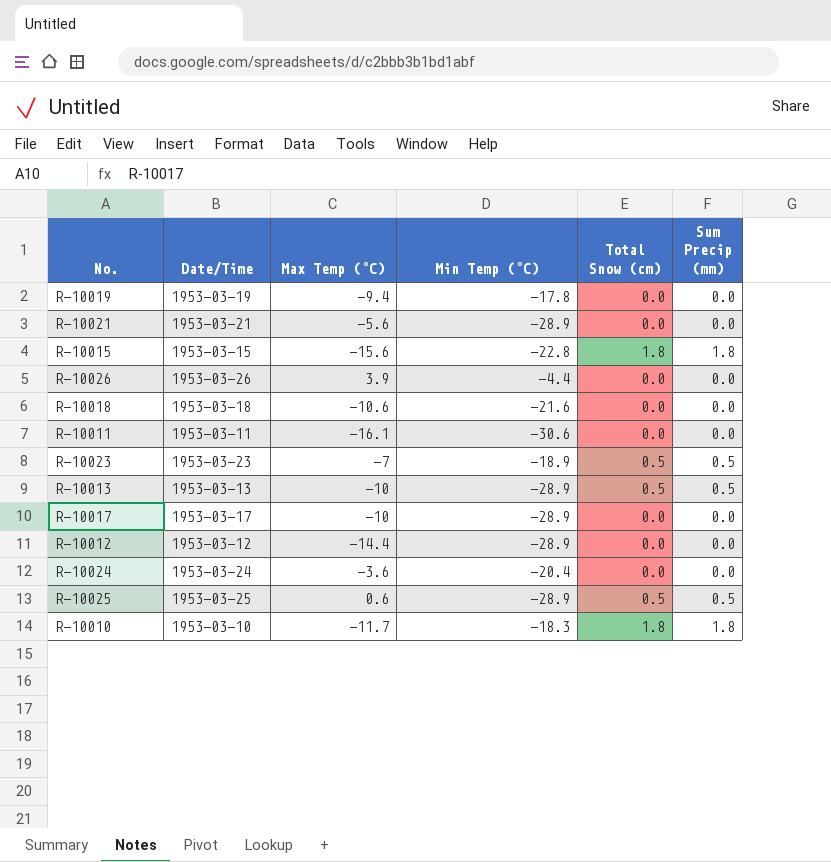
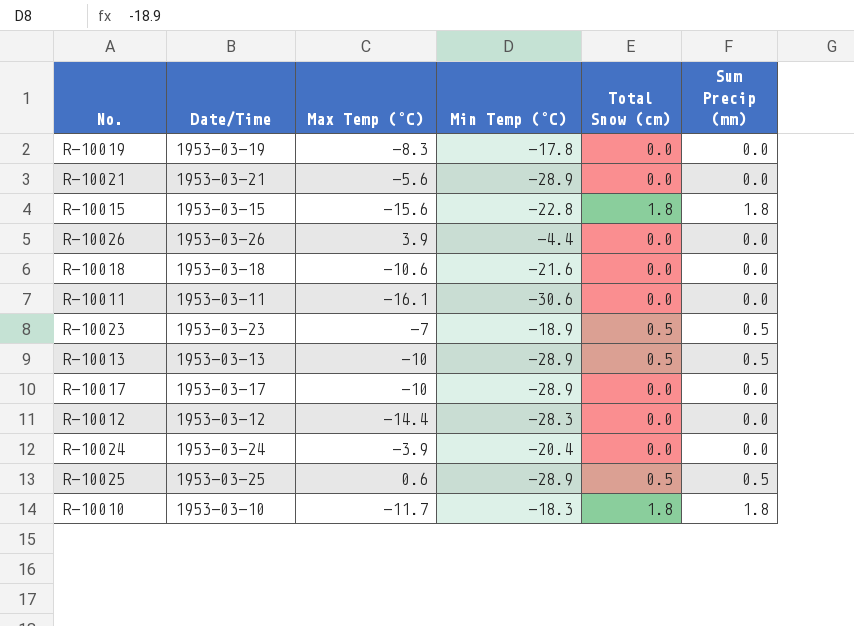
R-10019 | Max Temp (°C): -9.4 -> -8.3
R-10012 | Min Temp (°C): -28.9 -> -28.3
R-10024 | Max Temp (°C): -3.6 -> -3.9

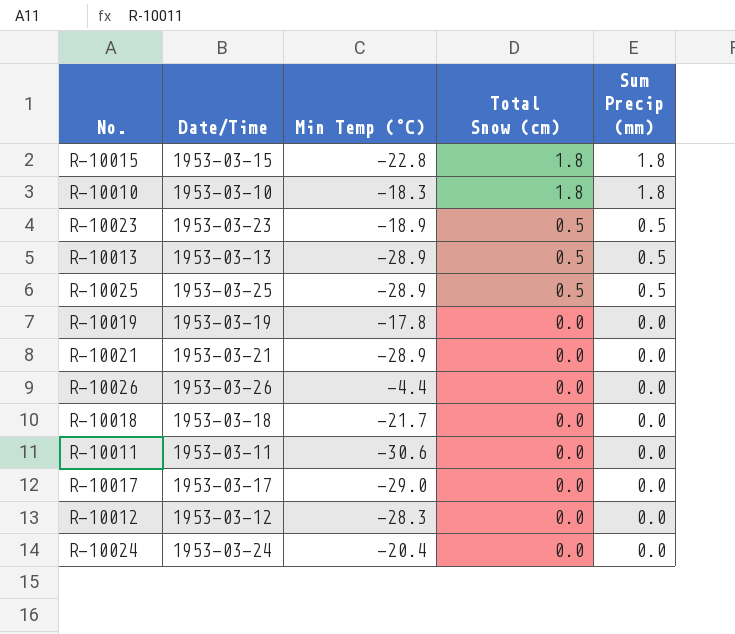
row order: none -> Total Snow (cm) descending
column Max Temp (°C) | position: 3 -> none
R-10018 | Min Temp (°C): -21.6 -> -21.7
R-10017 | Min Temp (°C): -28.9 -> -29.0

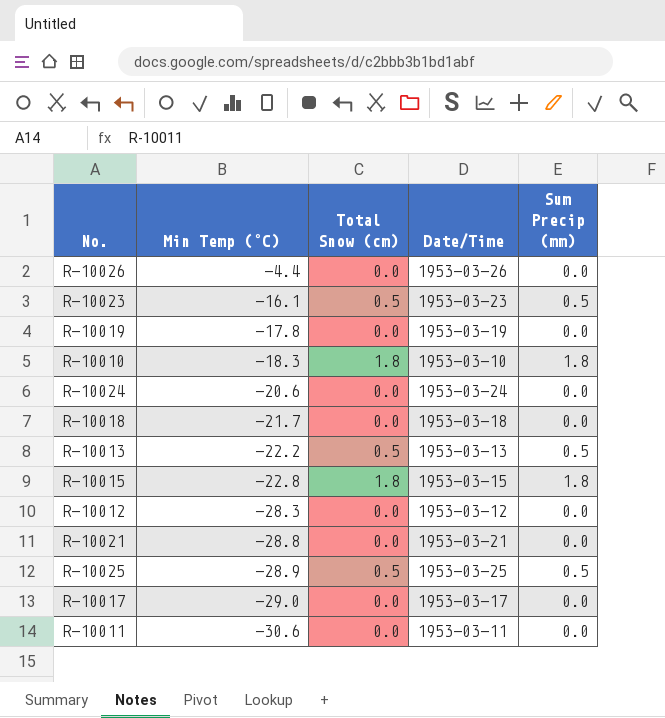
row order: Total Snow (cm) descending -> Min Temp (°C) descending
column Date/Time | position: 2 -> 4
R-10023 | Min Temp (°C): -18.9 -> -16.1
R-10024 | Min Temp (°C): -20.4 -> -20.6
R-10013 | Min Temp (°C): -28.9 -> -22.2
R-10021 | Min Temp (°C): -28.9 -> -28.8

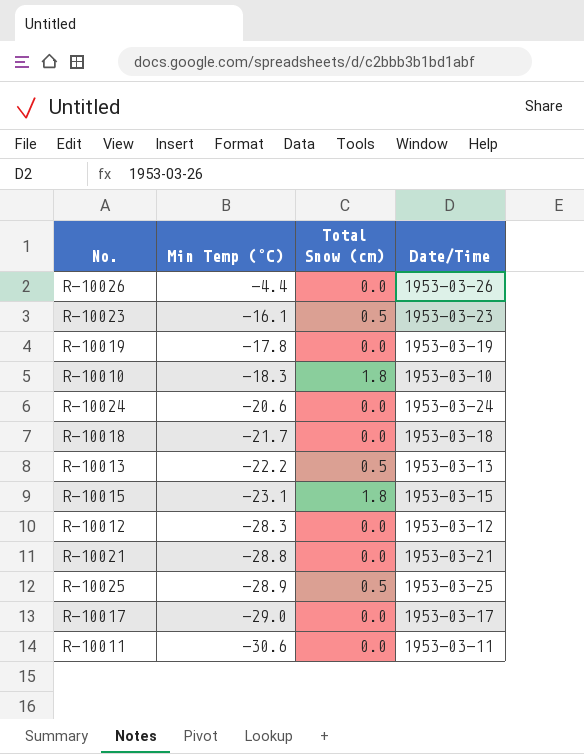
column Sum Precip (mm) | position: 5 -> none
R-10015 | Min Temp (°C): -22.8 -> -23.1

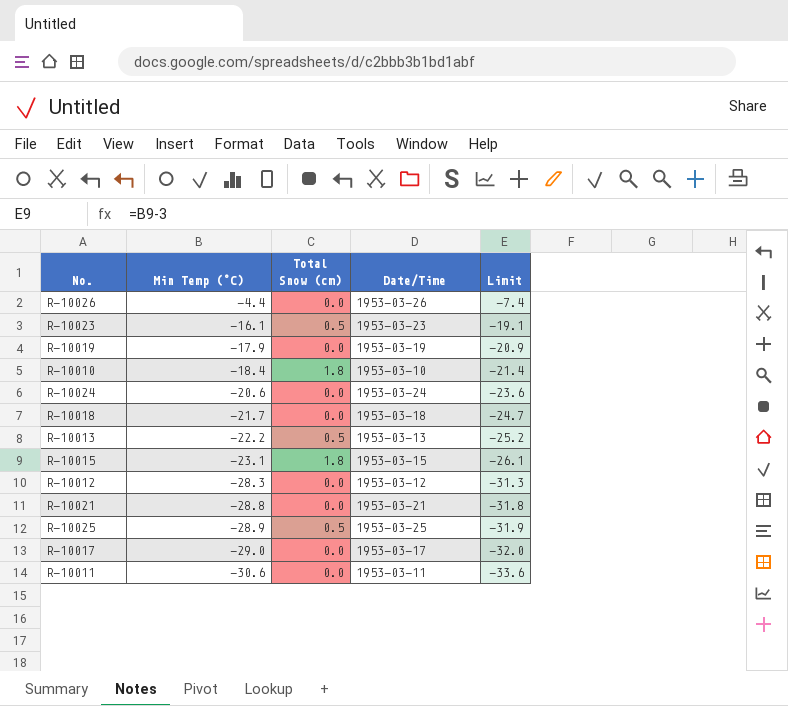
column Limit | formula: none -> [Min Temp (°C)] - 3
R-10019 | Min Temp (°C): -17.8 -> -17.9
R-10010 | Min Temp (°C): -18.3 -> -18.4

